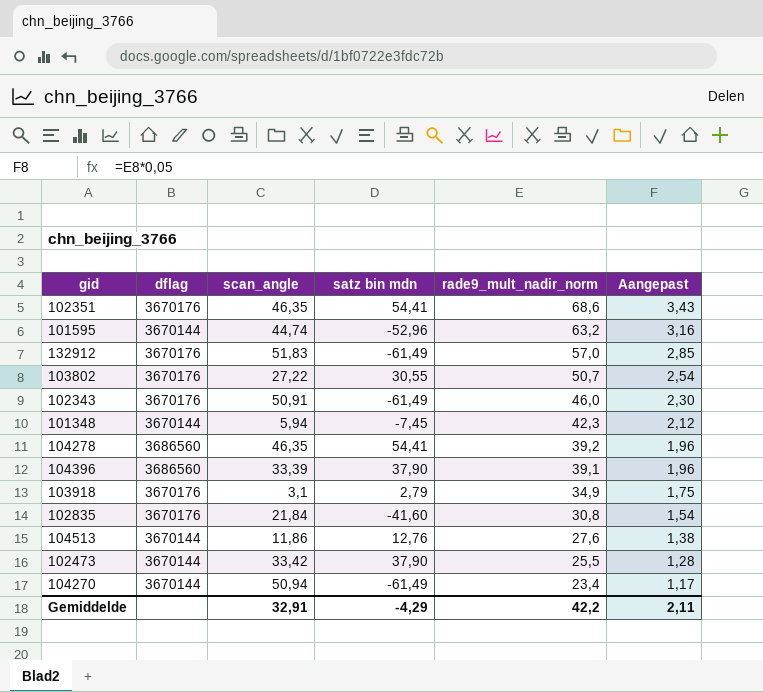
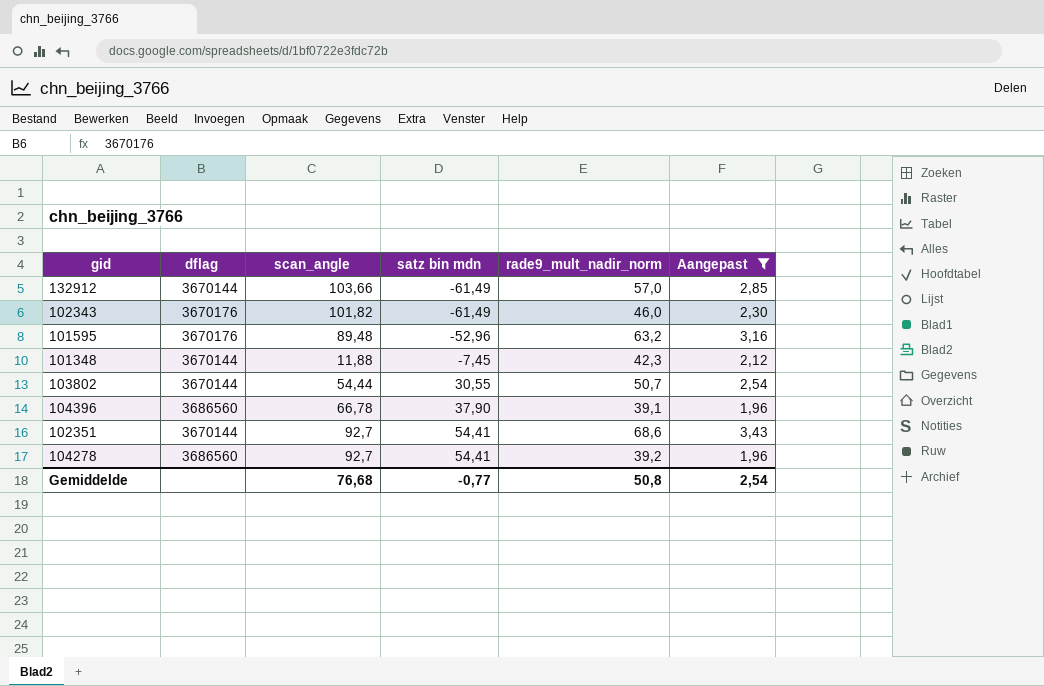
filter: none -> Aangepast >= 1,96
row order: rade9_mult_nadir_norm descending -> satz bin mdn ascending
132912 | dflag: 3670176 -> 3670144
132912 | scan_angle: 51,83 -> 103,66
102343 | scan_angle: 50,91 -> 101,82
101595 | dflag: 3670144 -> 3670176
101595 | scan_angle: 44,74 -> 89,48
101348 | scan_angle: 5,94 -> 11,88
103802 | dflag: 3670176 -> 3670144
103802 | scan_angle: 27,22 -> 54,44
104396 | scan_angle: 33,39 -> 66,78
102351 | dflag: 3670176 -> 3670144
102351 | scan_angle: 46,35 -> 92,7
104278 | scan_angle: 46,35 -> 92,7
Gemiddelde | scan_angle: 32,91 -> 76,68
Gemiddelde | satz bin mdn: -4,29 -> -0,77
Gemiddelde | rade9_mult_nadir_norm: 42,2 -> 50,8
Gemiddelde | Aangepast: 2,11 -> 2,54

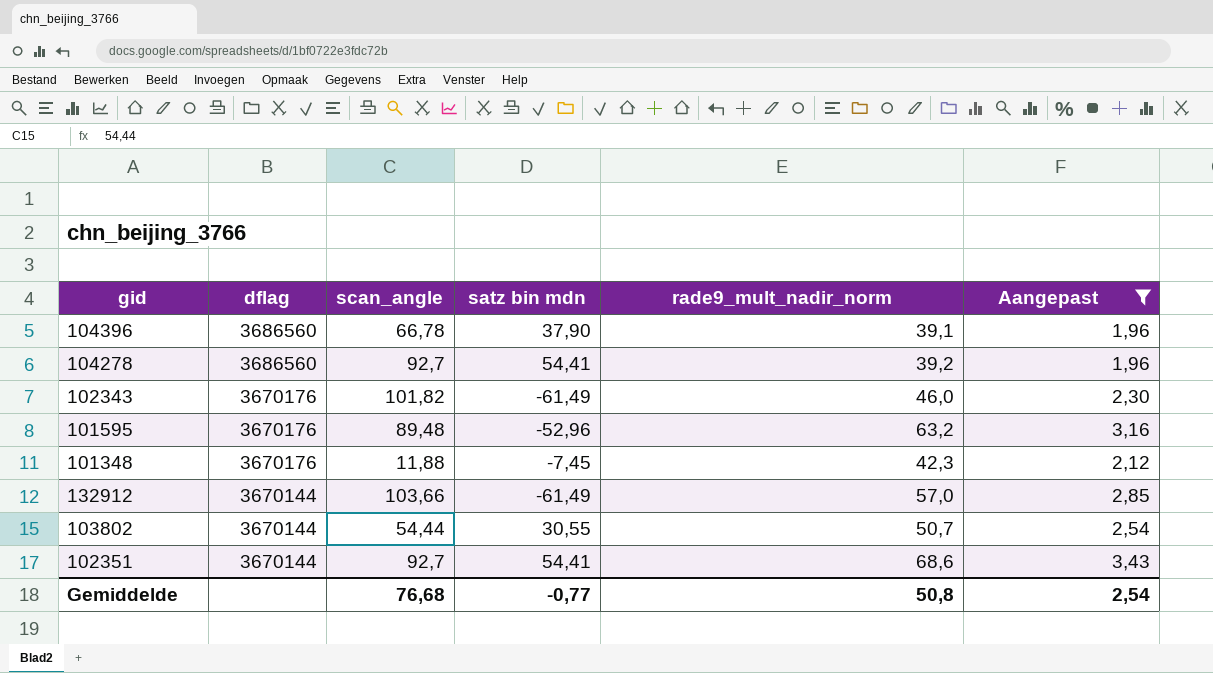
row order: satz bin mdn ascending -> dflag descending
101348 | dflag: 3670144 -> 3670176

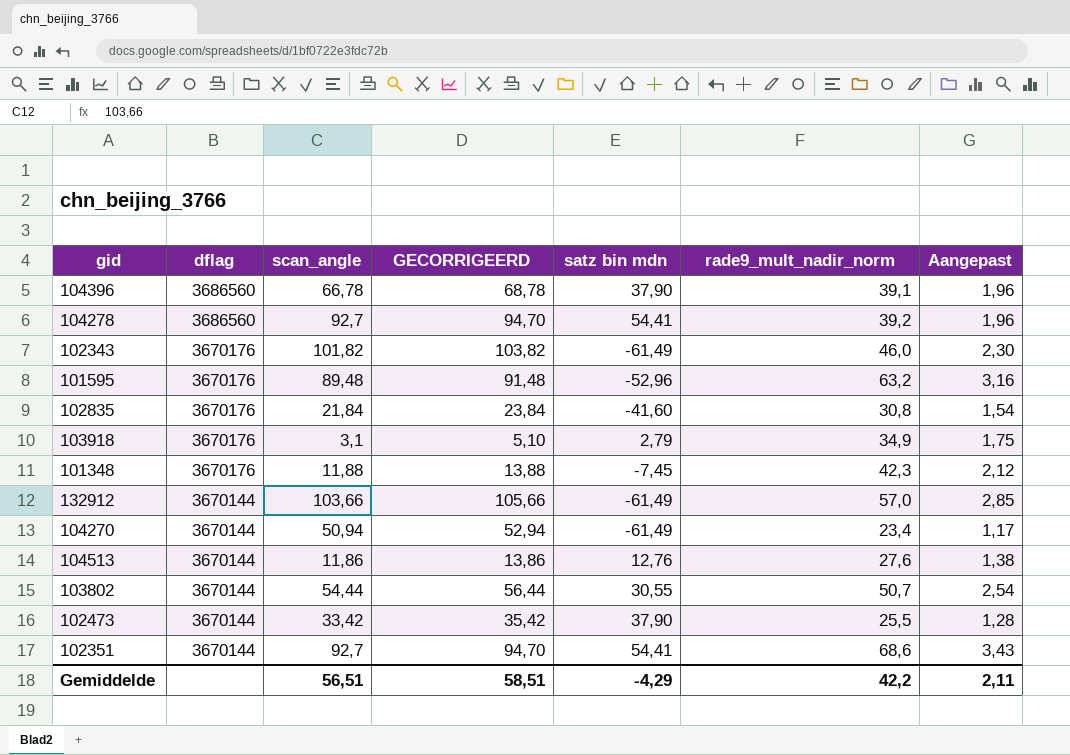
filter: Aangepast >= 1,96 -> none
column GECORRIGEERD | formula: none -> [scan_angle] + 2
Gemiddelde | scan_angle: 76,68 -> 56,51
Gemiddelde | satz bin mdn: -0,77 -> -4,29
Gemiddelde | rade9_mult_nadir_norm: 50,8 -> 42,2
Gemiddelde | Aangepast: 2,54 -> 2,11

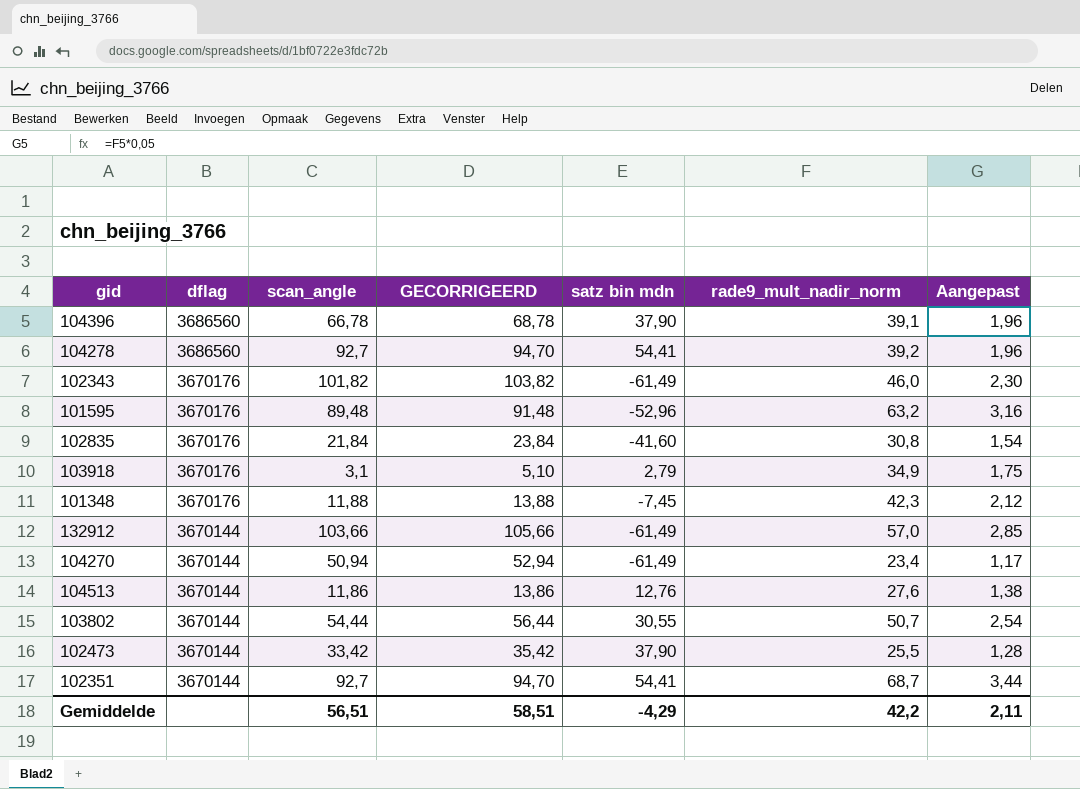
102351 | rade9_mult_nadir_norm: 68,6 -> 68,7
102351 | Aangepast: 3,43 -> 3,44

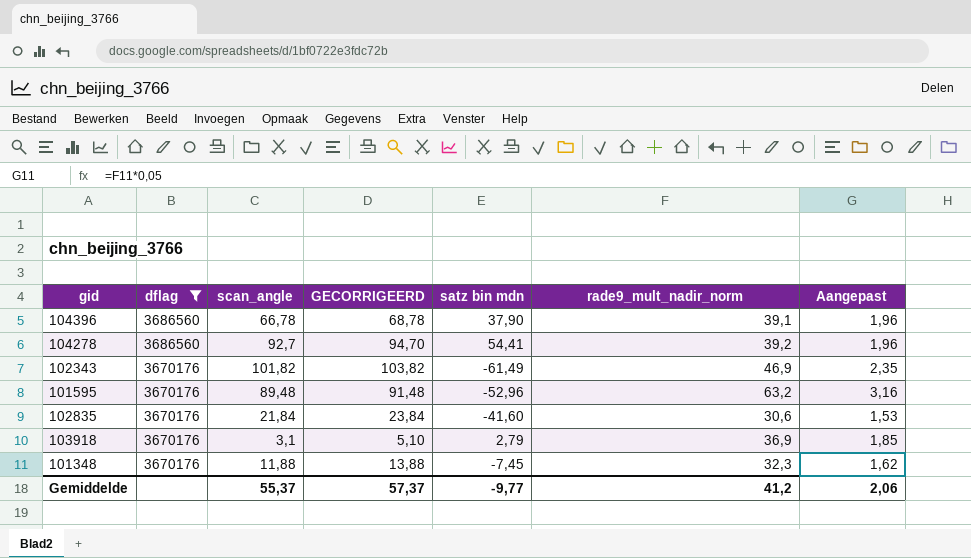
filter: none -> dflag != 3670144
102343 | rade9_mult_nadir_norm: 46,0 -> 46,9
102343 | Aangepast: 2,30 -> 2,35
102835 | rade9_mult_nadir_norm: 30,8 -> 30,6
102835 | Aangepast: 1,54 -> 1,53
103918 | rade9_mult_nadir_norm: 34,9 -> 36,9
103918 | Aangepast: 1,75 -> 1,85
101348 | rade9_mult_nadir_norm: 42,3 -> 32,3
101348 | Aangepast: 2,12 -> 1,62
Gemiddelde | scan_angle: 56,51 -> 55,37
Gemiddelde | GECORRIGEERD: 58,51 -> 57,37
Gemiddelde | satz bin mdn: -4,29 -> -9,77
Gemiddelde | rade9_mult_nadir_norm: 42,2 -> 41,2
Gemiddelde | Aangepast: 2,11 -> 2,06

